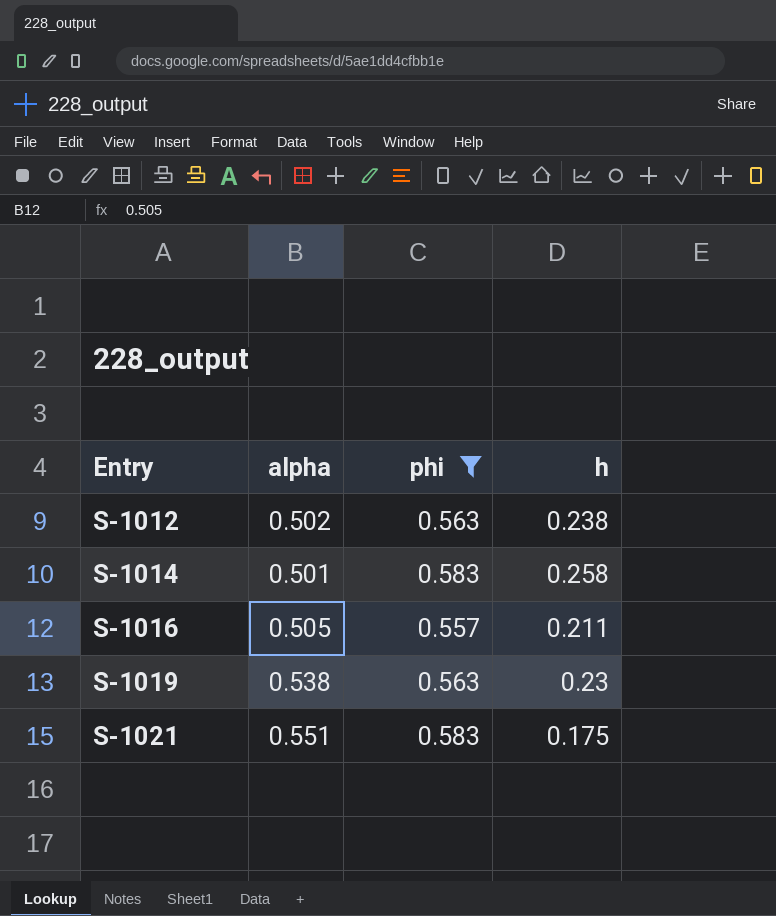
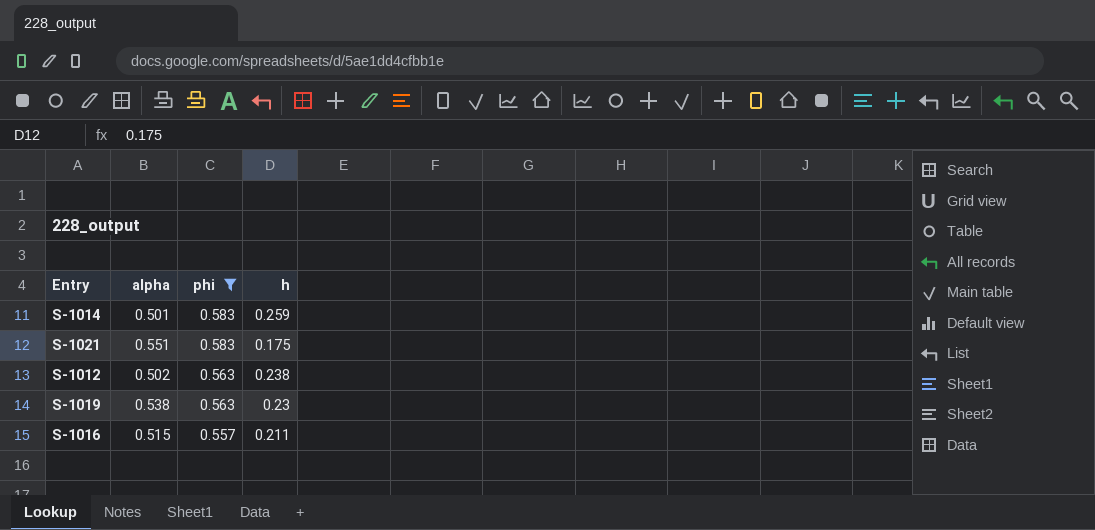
row order: Entry ascending -> phi descending
S-1014 | h: 0.258 -> 0.259
S-1016 | alpha: 0.505 -> 0.515

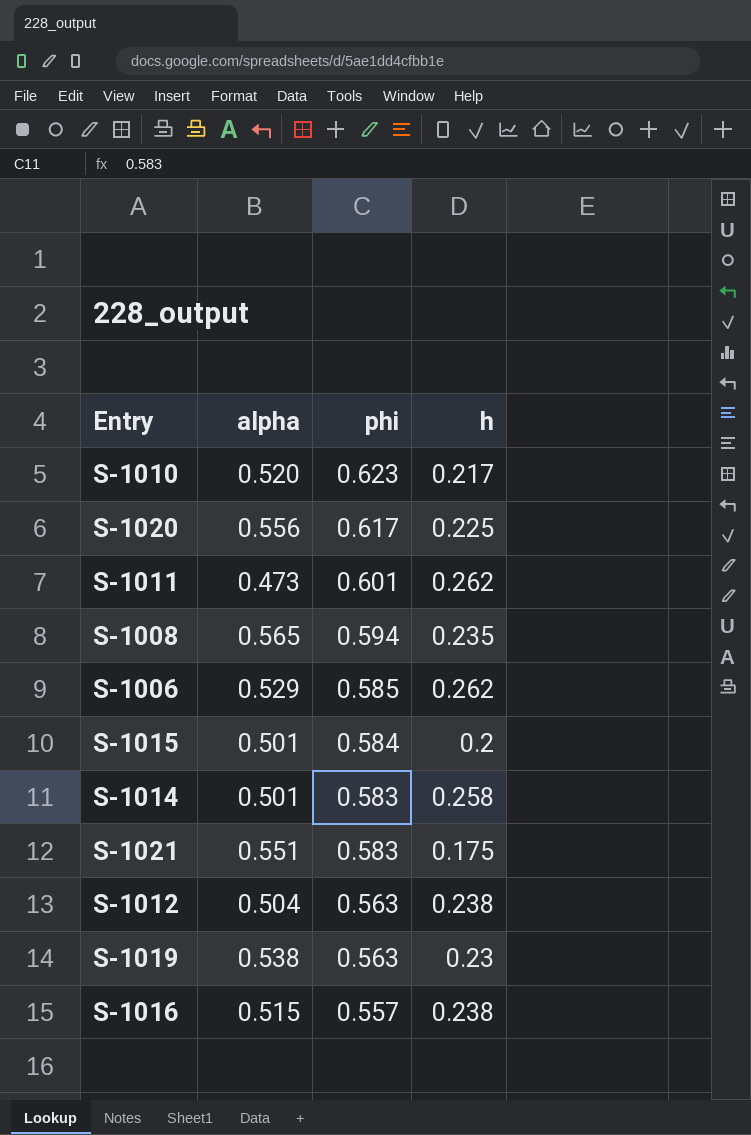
filter: phi <= 0.583 -> none
S-1014 | h: 0.259 -> 0.258
S-1012 | alpha: 0.502 -> 0.504
S-1016 | h: 0.211 -> 0.238

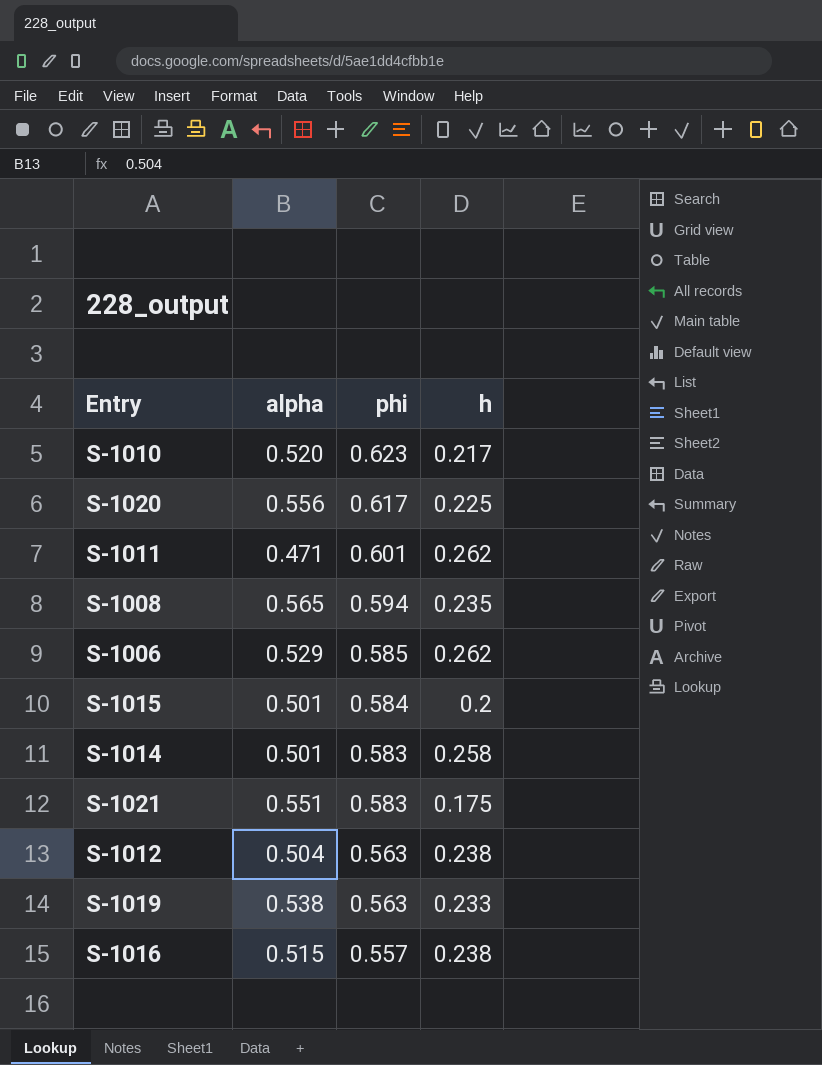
S-1011 | alpha: 0.473 -> 0.471
S-1019 | h: 0.23 -> 0.233

